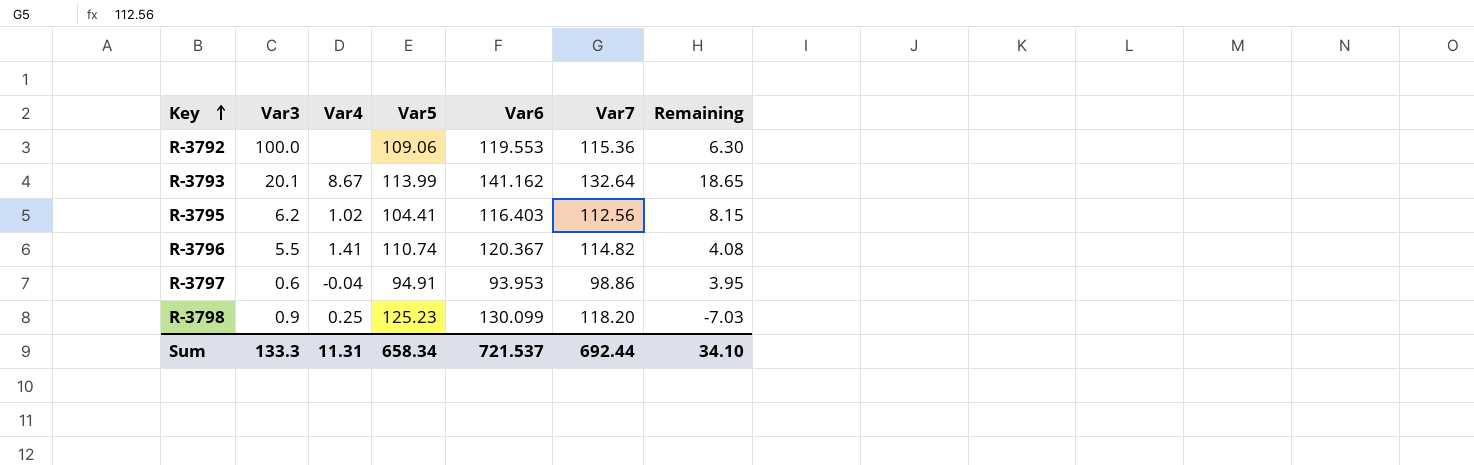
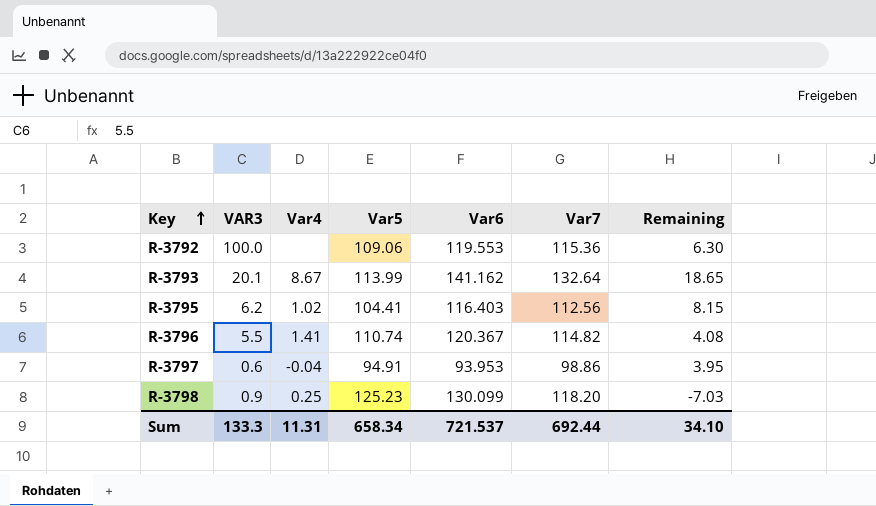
column name: Var3 -> VAR3

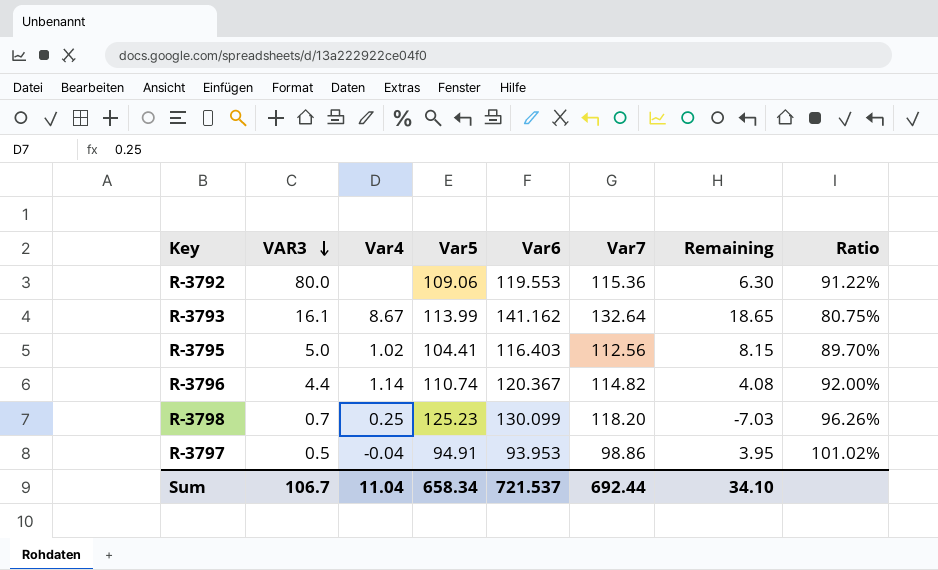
row order: Key ascending -> VAR3 descending
column Ratio | formula: none -> [Var5] / [Var6]
R-3792 | VAR3: 100.0 -> 80.0
R-3793 | VAR3: 20.1 -> 16.1
R-3795 | VAR3: 6.2 -> 5.0
R-3796 | VAR3: 5.5 -> 4.4
R-3796 | Var4: 1.41 -> 1.14
R-3798 | VAR3: 0.9 -> 0.7
R-3797 | VAR3: 0.6 -> 0.5
Sum | VAR3: 133.3 -> 106.7
Sum | Var4: 11.31 -> 11.04

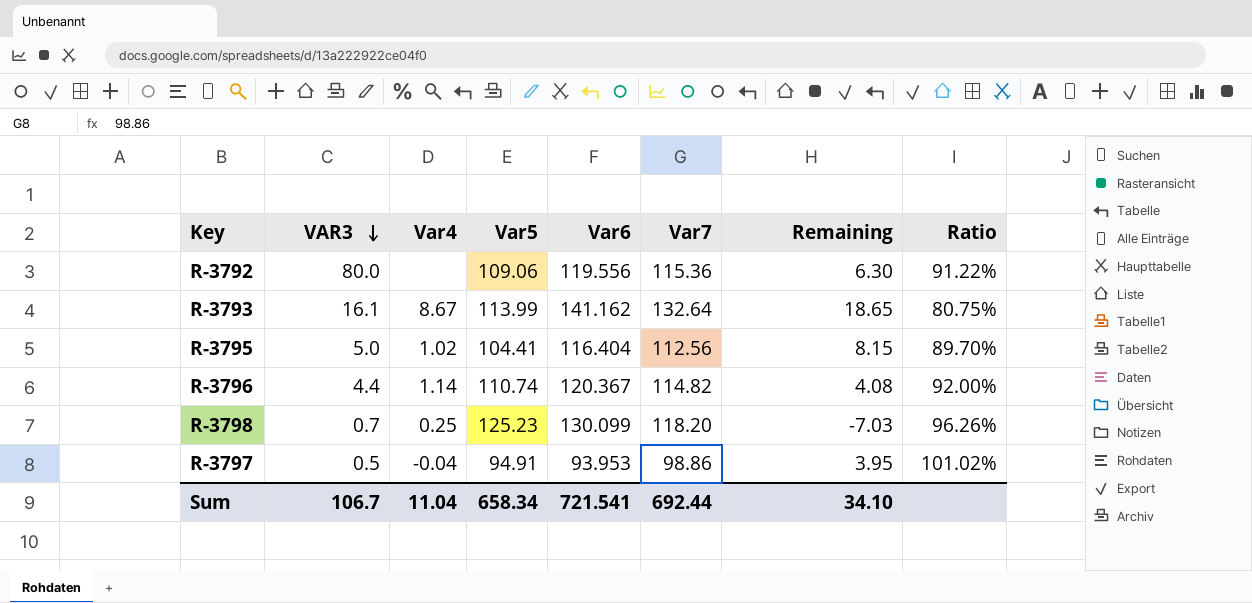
R-3792 | Var6: 119.553 -> 119.556
R-3795 | Var6: 116.403 -> 116.404
Sum | Var6: 721.537 -> 721.541

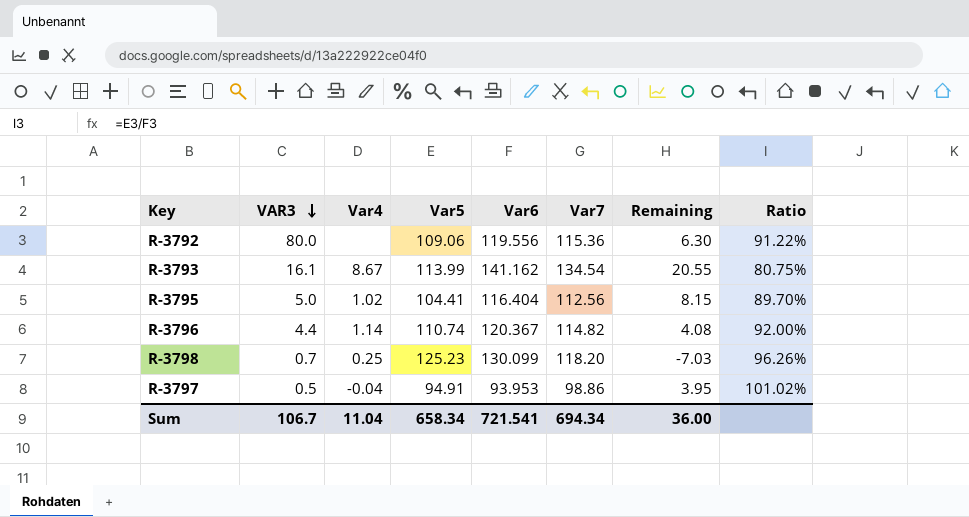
R-3793 | Var7: 132.64 -> 134.54
R-3793 | Remaining: 18.65 -> 20.55
Sum | Var7: 692.44 -> 694.34
Sum | Remaining: 34.10 -> 36.00

